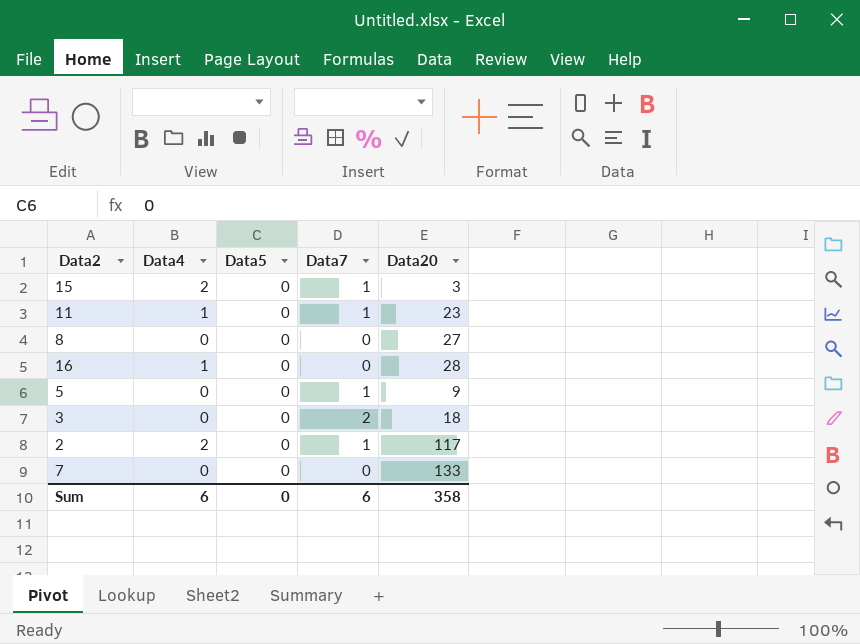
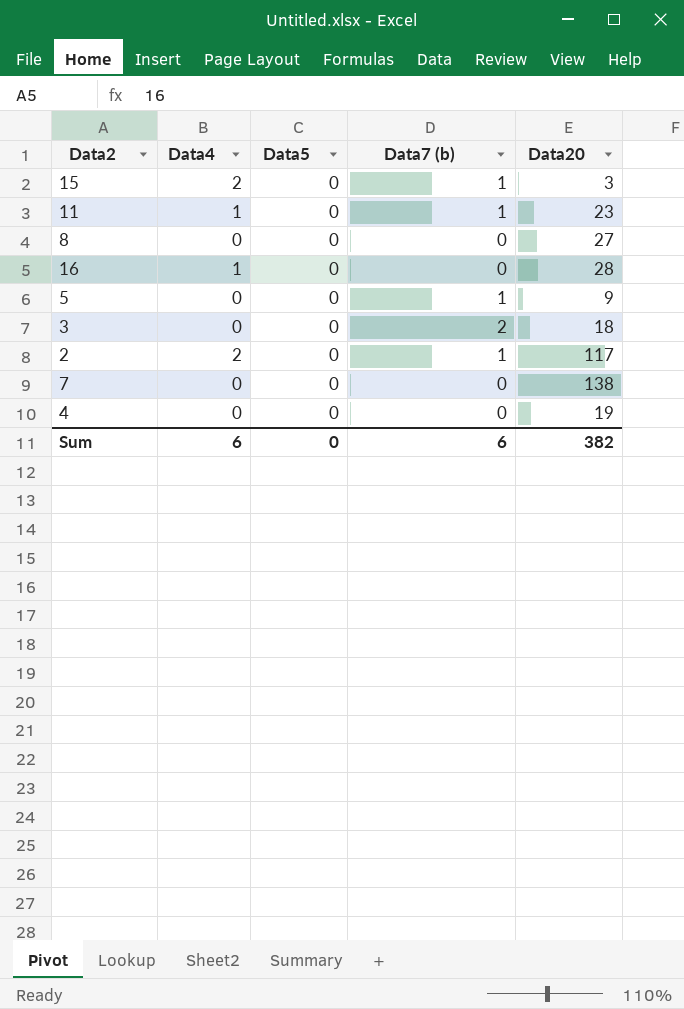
column name: Data7 -> Data7 (b)
7 | Data20: 133 -> 138
row 4: none -> 0 | 0 | 0 | 19
Sum | Data20: 358 -> 382

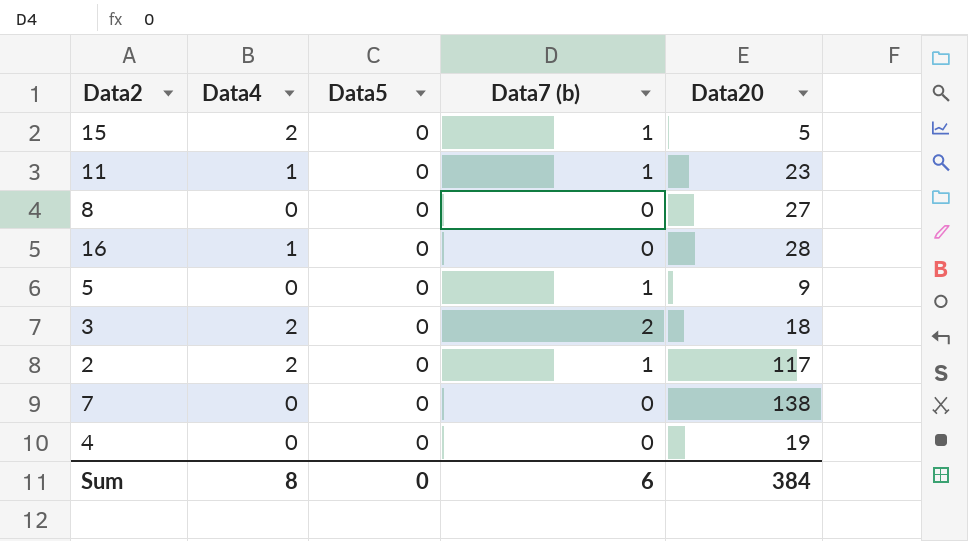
15 | Data20: 3 -> 5
3 | Data4: 0 -> 2
Sum | Data4: 6 -> 8
Sum | Data20: 382 -> 384

